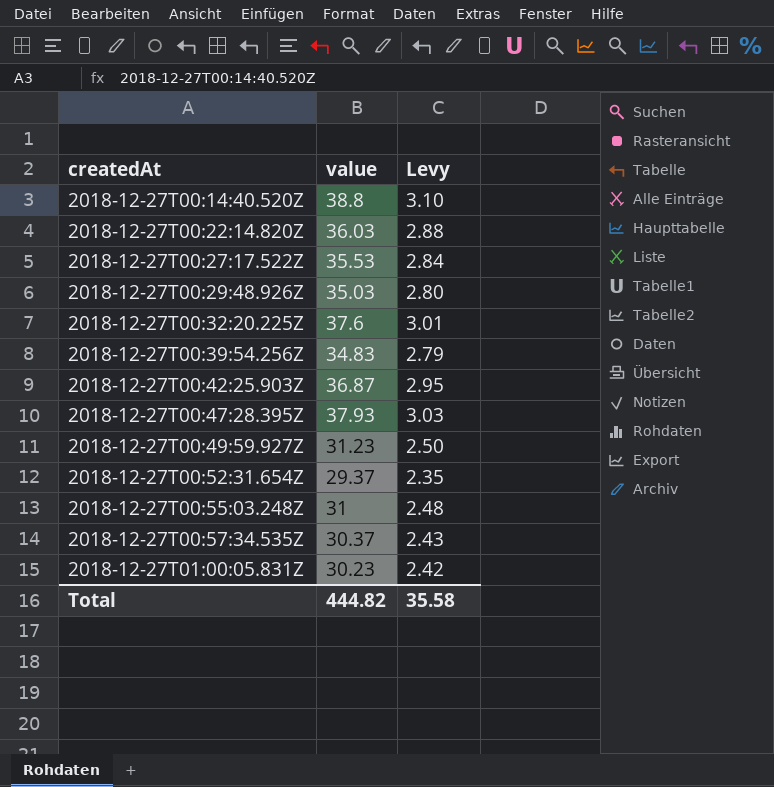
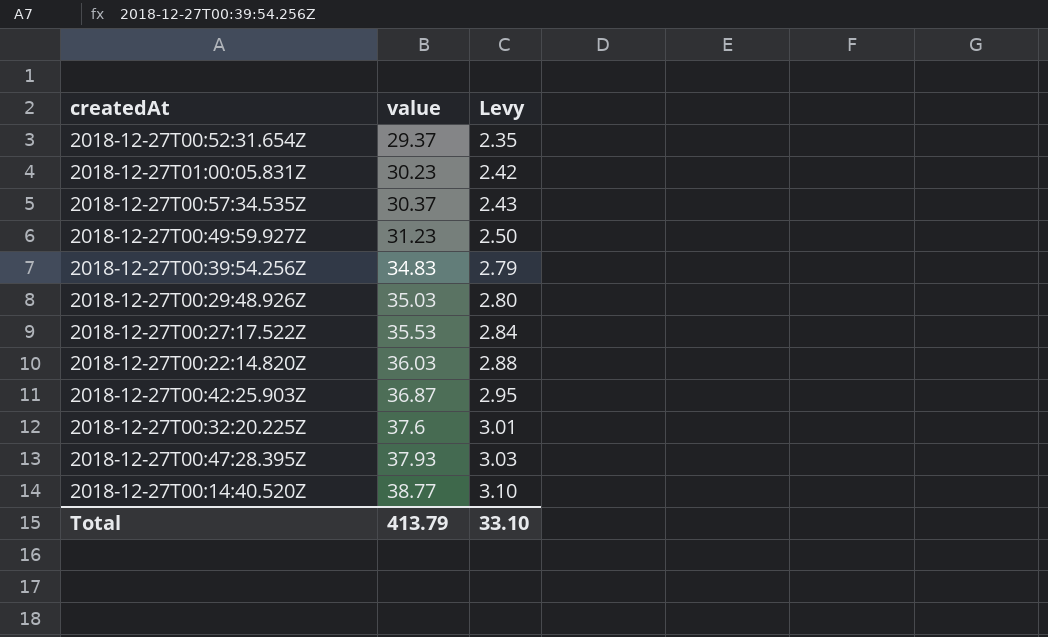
row order: createdAt ascending -> value ascending
row 2018-12-27T00:55:03.248Z: 31 | 2.48 -> none
2018-12-27T00:14:40.520Z | value: 38.8 -> 38.77
Total | value: 444.82 -> 413.79
Total | Levy: 35.58 -> 33.10

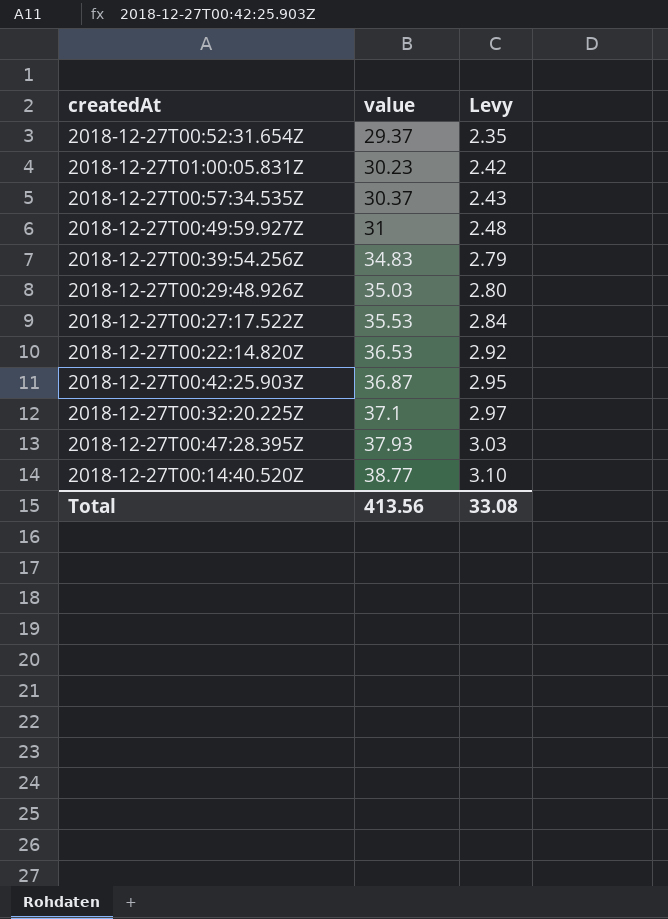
2018-12-27T00:49:59.927Z | value: 31.23 -> 31
2018-12-27T00:49:59.927Z | Levy: 2.50 -> 2.48
2018-12-27T00:22:14.820Z | value: 36.03 -> 36.53
2018-12-27T00:22:14.820Z | Levy: 2.88 -> 2.92
2018-12-27T00:32:20.225Z | value: 37.6 -> 37.1
2018-12-27T00:32:20.225Z | Levy: 3.01 -> 2.97
Total | value: 413.79 -> 413.56
Total | Levy: 33.10 -> 33.08

